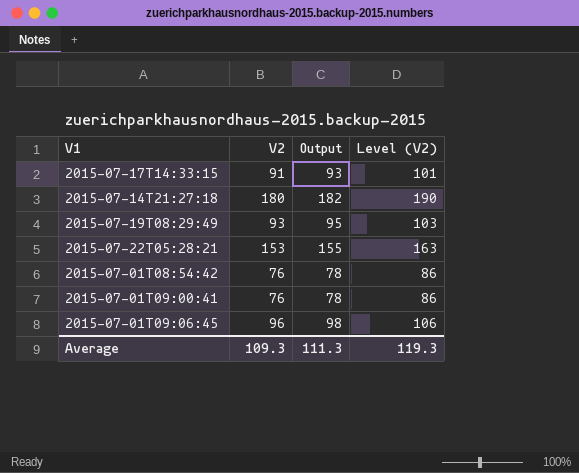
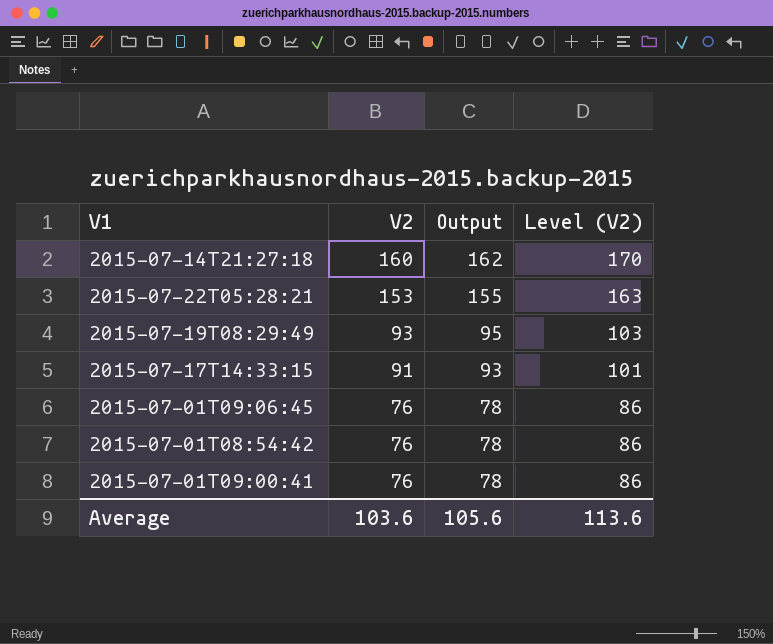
row order: none -> V2 descending
2015-07-14T21:27:18 | V2: 180 -> 160
2015-07-14T21:27:18 | Output: 182 -> 162
2015-07-14T21:27:18 | Level (V2): 190 -> 170
2015-07-01T09:06:45 | V2: 96 -> 76
2015-07-01T09:06:45 | Output: 98 -> 78
2015-07-01T09:06:45 | Level (V2): 106 -> 86
Average | V2: 109.3 -> 103.6
Average | Output: 111.3 -> 105.6
Average | Level (V2): 119.3 -> 113.6

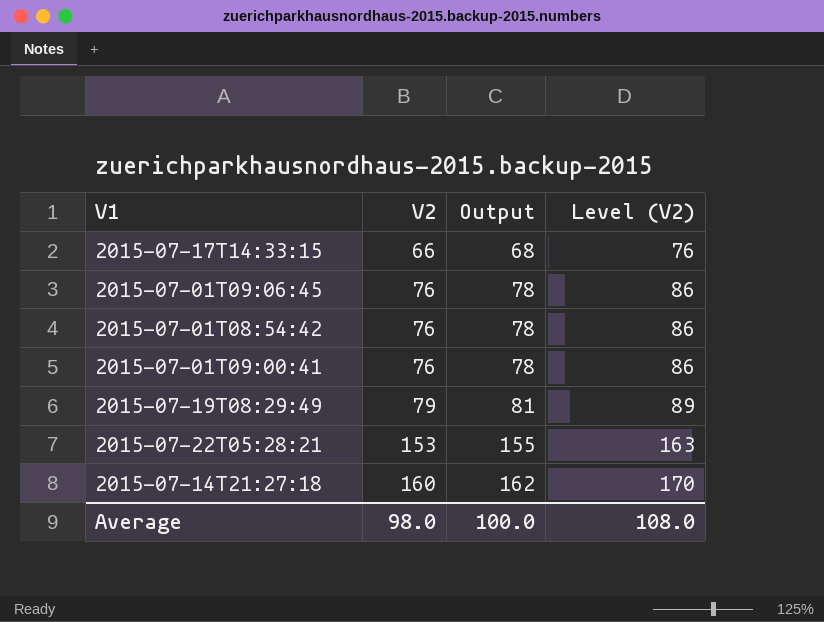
row order: V2 descending -> V2 ascending
2015-07-17T14:33:15 | V2: 91 -> 66
2015-07-17T14:33:15 | Output: 93 -> 68
2015-07-17T14:33:15 | Level (V2): 101 -> 76
2015-07-19T08:29:49 | V2: 93 -> 79
2015-07-19T08:29:49 | Output: 95 -> 81
2015-07-19T08:29:49 | Level (V2): 103 -> 89
Average | V2: 103.6 -> 98.0
Average | Output: 105.6 -> 100.0
Average | Level (V2): 113.6 -> 108.0

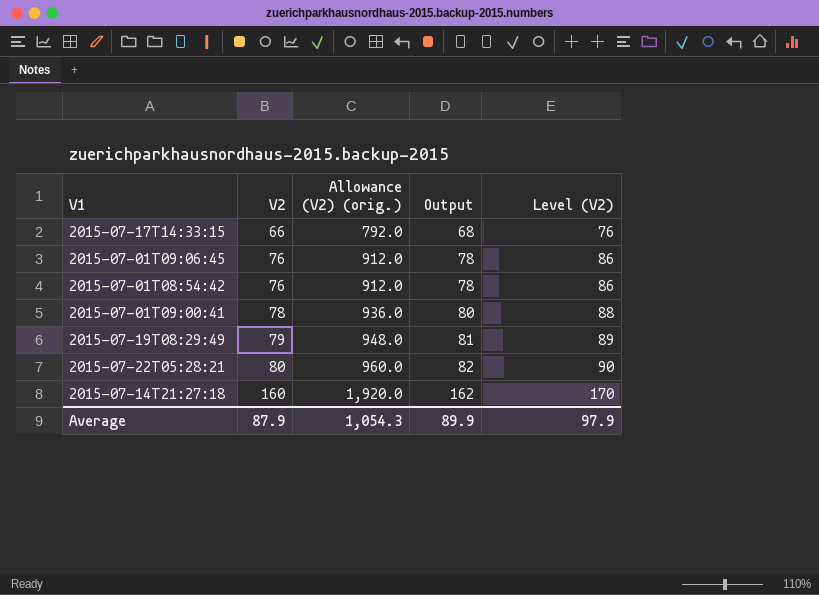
column Allowance (V2) (orig.) | formula: none -> [V2] * 12
2015-07-01T09:00:41 | V2: 76 -> 78
2015-07-01T09:00:41 | Output: 78 -> 80
2015-07-01T09:00:41 | Level (V2): 86 -> 88
2015-07-22T05:28:21 | V2: 153 -> 80
2015-07-22T05:28:21 | Output: 155 -> 82
2015-07-22T05:28:21 | Level (V2): 163 -> 90
Average | V2: 98.0 -> 87.9
Average | Output: 100.0 -> 89.9
Average | Level (V2): 108.0 -> 97.9

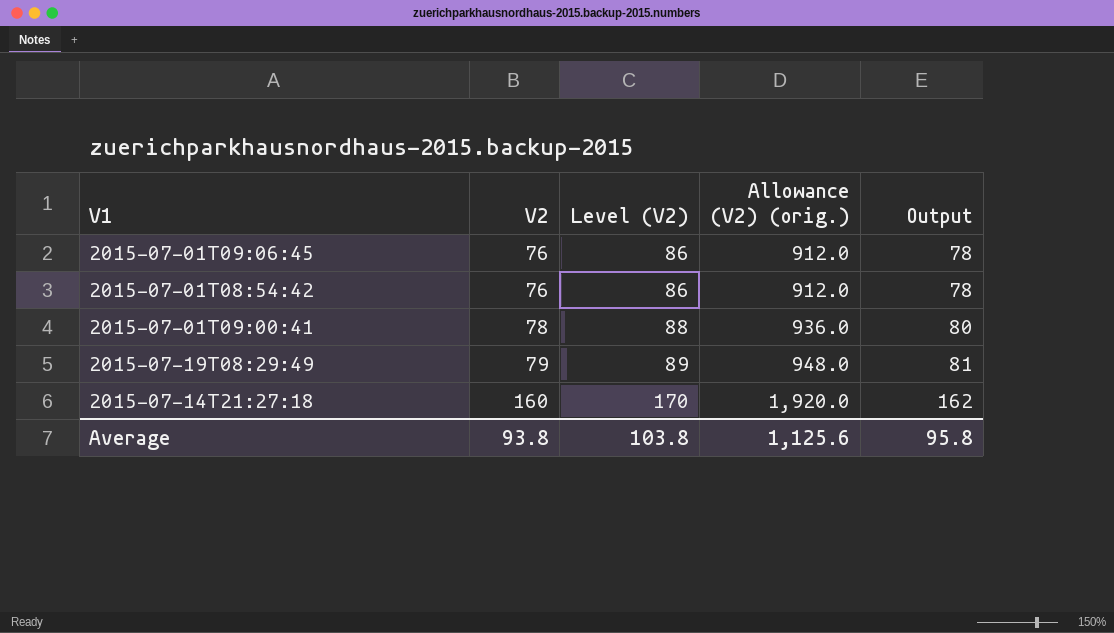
column Level (V2) | position: 5 -> 3
row 2015-07-17T14:33:15: 66 | 792.0 | 68 | 76 -> none
row 2015-07-22T05:28:21: 80 | 960.0 | 82 | 90 -> none
Average | V2: 87.9 -> 93.8
Average | Level (V2): 97.9 -> 103.8
Average | Allowance (V2) (orig.): 1,054.3 -> 1,125.6
Average | Output: 89.9 -> 95.8

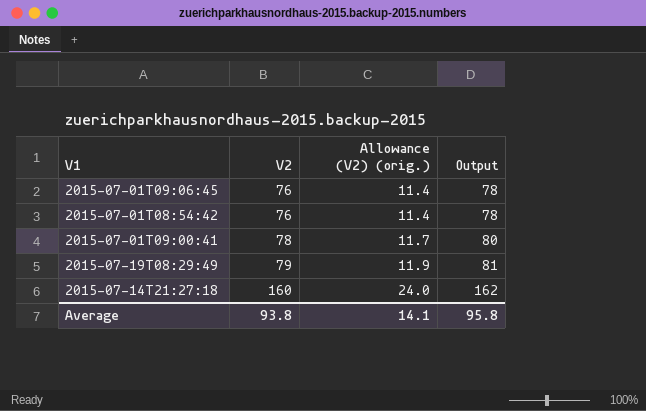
column Level (V2) | formula: [V2] + 10 -> none
column Allowance (V2) (orig.) | formula: [V2] * 12 -> [V2] * 0.15
Average | Allowance (V2) (orig.): 1,125.6 -> 14.1

